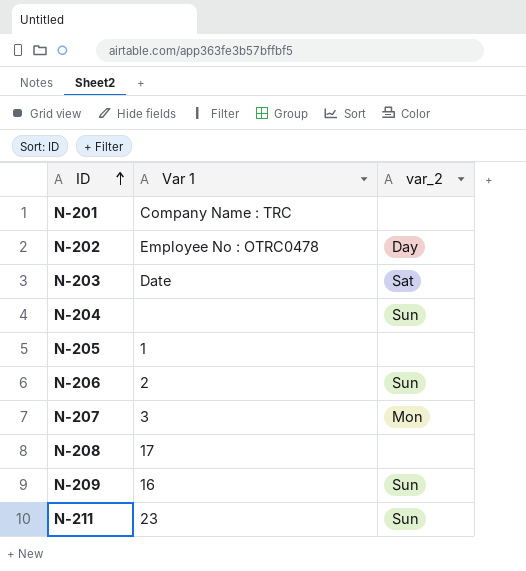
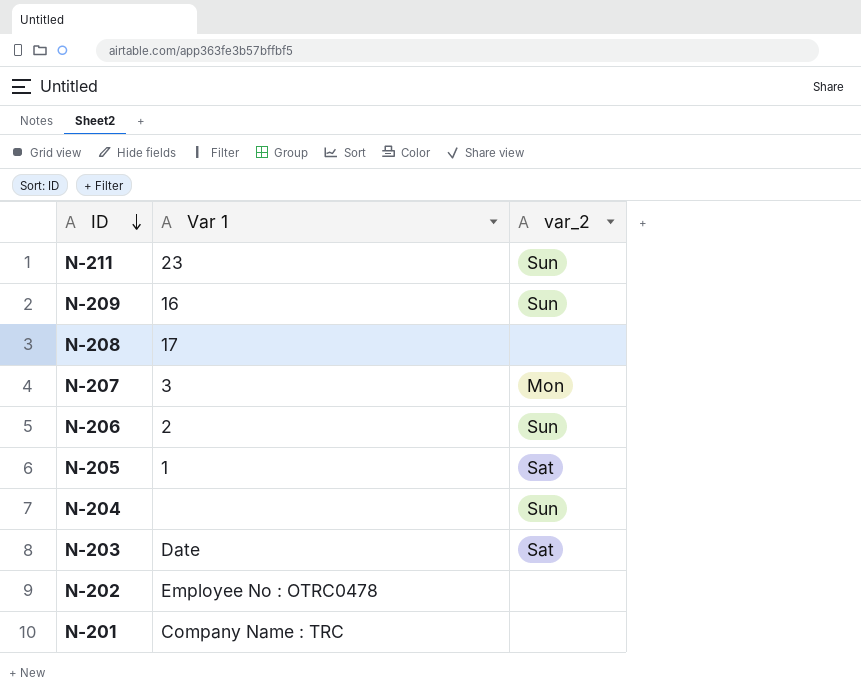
row order: ID ascending -> ID descending
N-205 | var_2: none -> Sat
N-202 | var_2: Day -> none

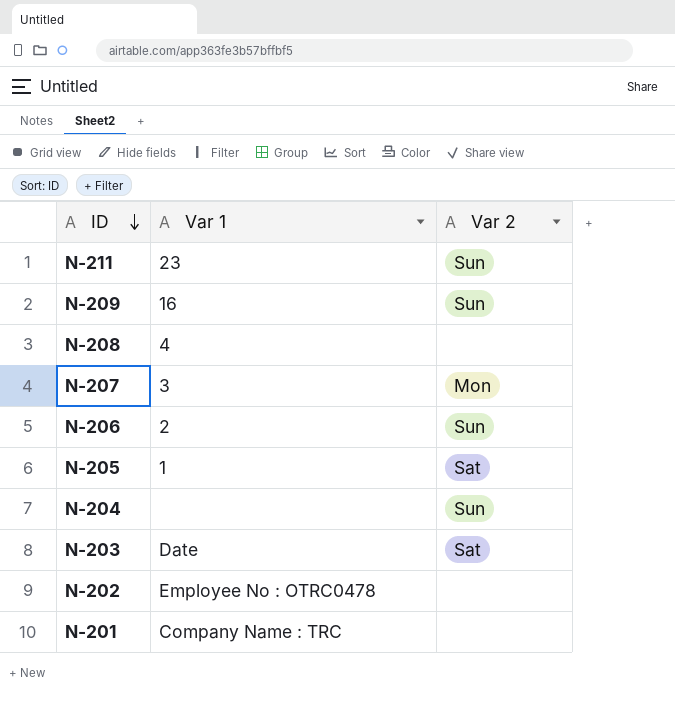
column name: var_2 -> Var 2
N-208 | Var 1: 17 -> 4

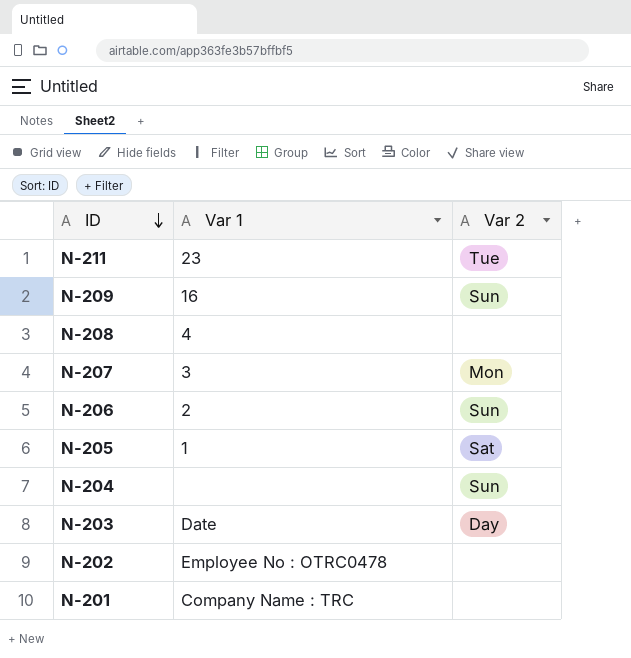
N-211 | Var 2: Sun -> Tue
N-203 | Var 2: Sat -> Day

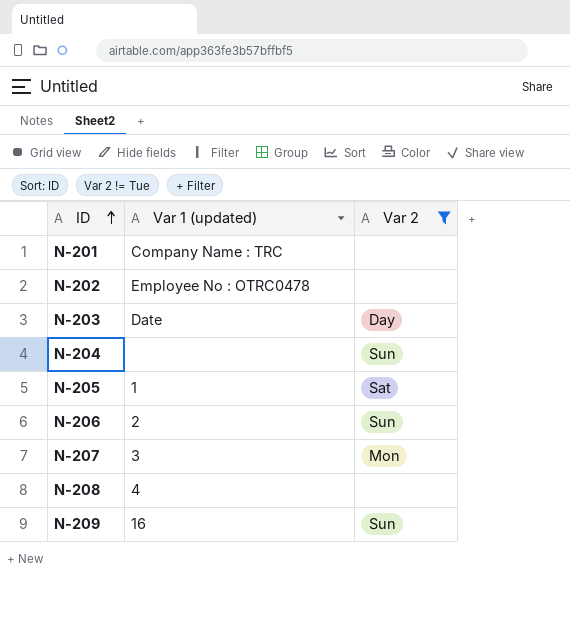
filter: none -> Var 2 != Tue
row order: ID descending -> ID ascending
column name: Var 1 -> Var 1 (updated)

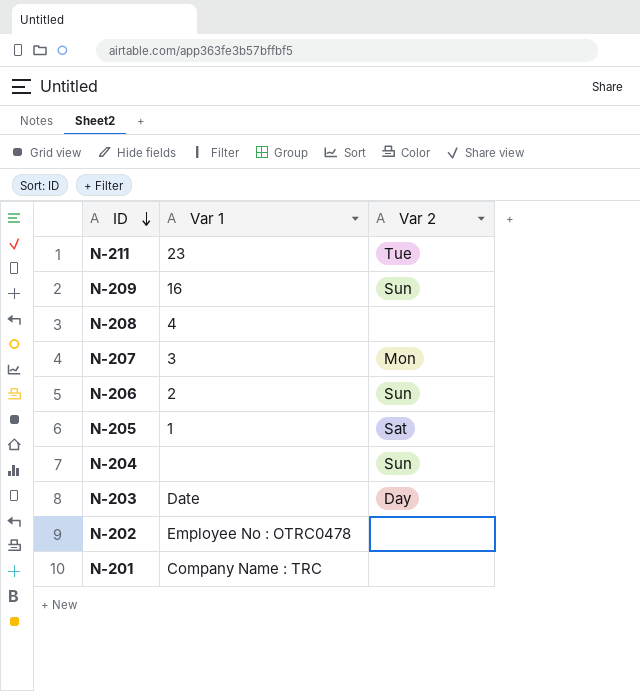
filter: Var 2 != Tue -> none
row order: ID ascending -> ID descending
column name: Var 1 (updated) -> Var 1

